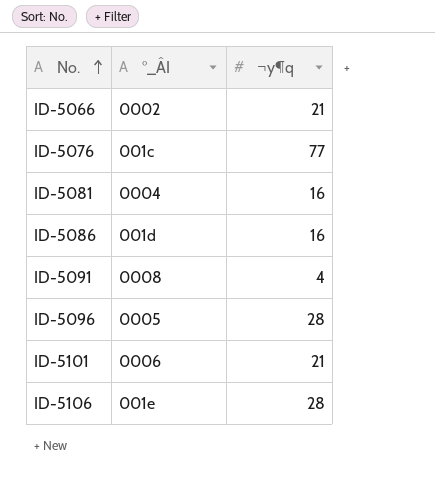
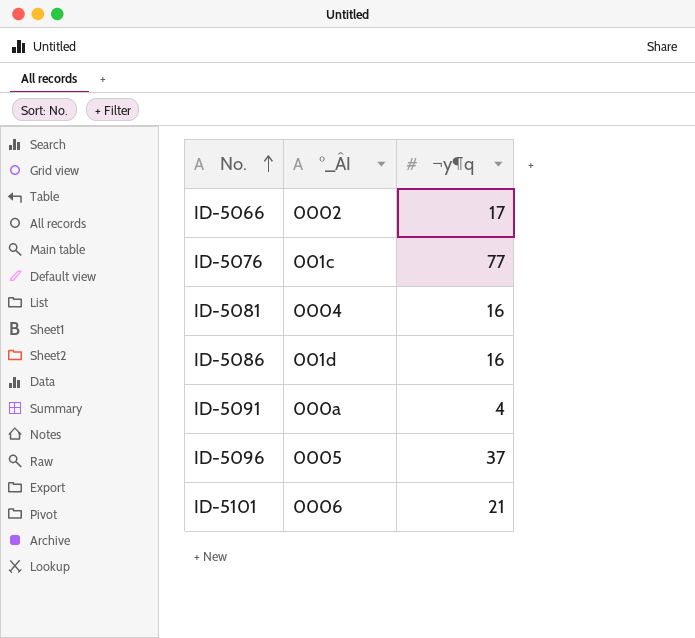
row ID-5106: 001e | 28 -> none
ID-5066 | ¬y¶q: 21 -> 17
ID-5091 | °_ÂI: 0008 -> 000a
ID-5096 | ¬y¶q: 28 -> 37

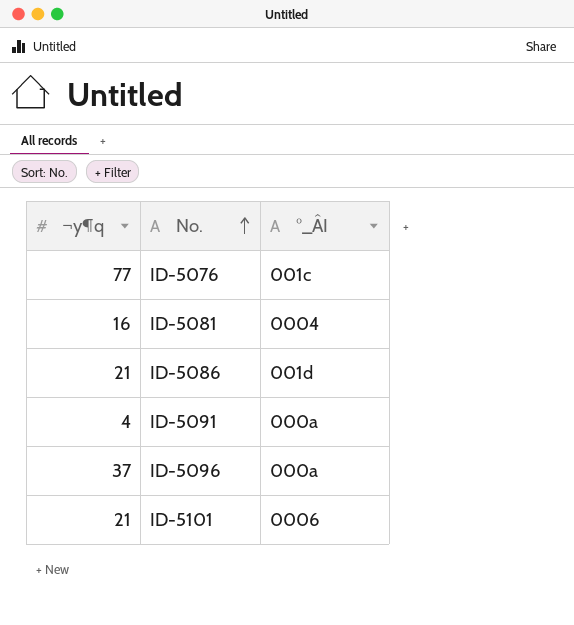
column ¬y¶q | position: 3 -> 1
row ID-5066: 0002 | 17 -> none
ID-5086 | ¬y¶q: 16 -> 21
ID-5096 | °_ÂI: 0005 -> 000a

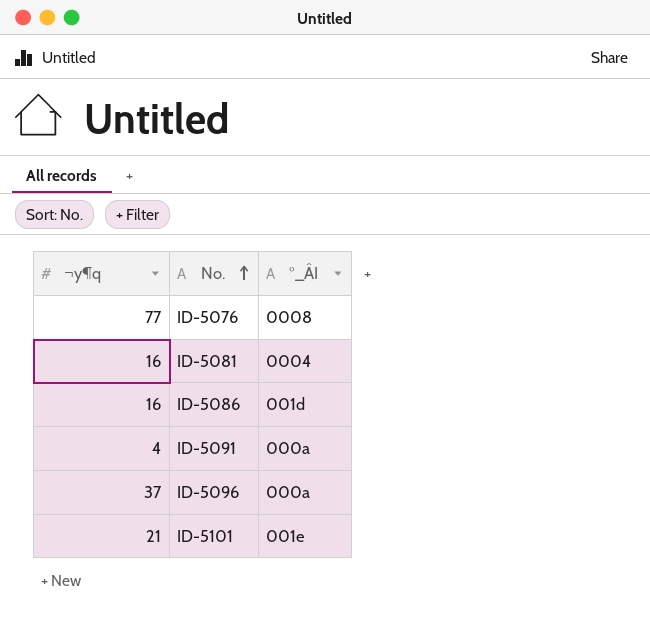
ID-5076 | °_ÂI: 001c -> 0008
ID-5086 | ¬y¶q: 21 -> 16
ID-5101 | °_ÂI: 0006 -> 001e

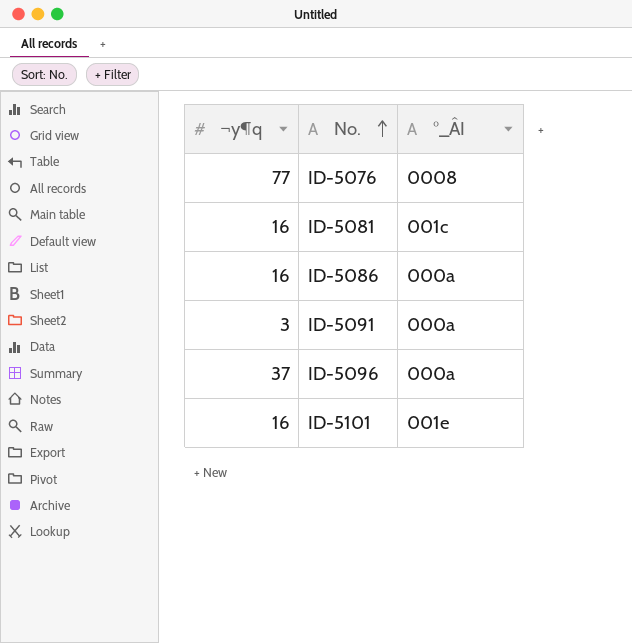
ID-5081 | °_ÂI: 0004 -> 001c
ID-5086 | °_ÂI: 001d -> 000a
ID-5091 | ¬y¶q: 4 -> 3
ID-5101 | ¬y¶q: 21 -> 16

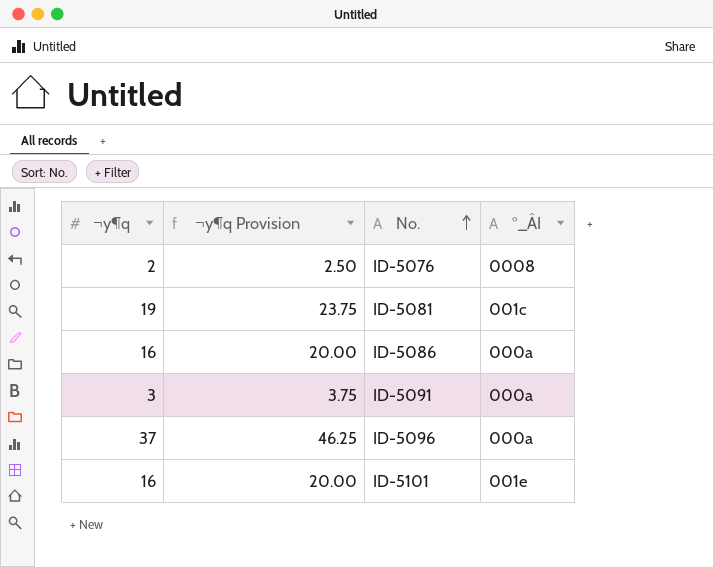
column ¬y¶q Provision | formula: none -> [¬y¶q] * 1.25
ID-5076 | ¬y¶q: 77 -> 2
ID-5081 | ¬y¶q: 16 -> 19

